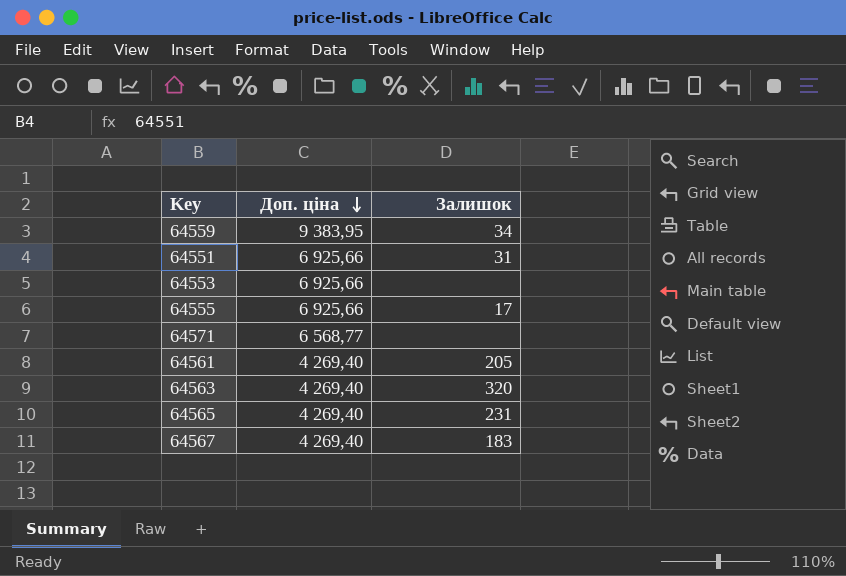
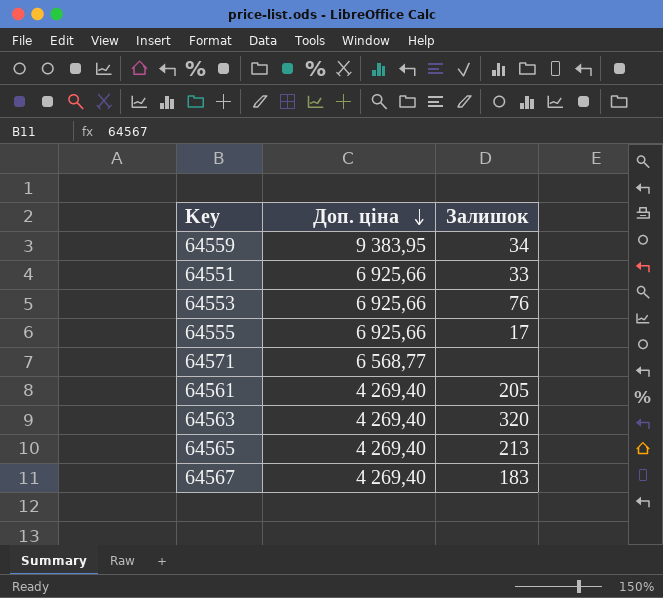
64551 | Залишок: 31 -> 33
64553 | Залишок: none -> 76
64565 | Залишок: 231 -> 213

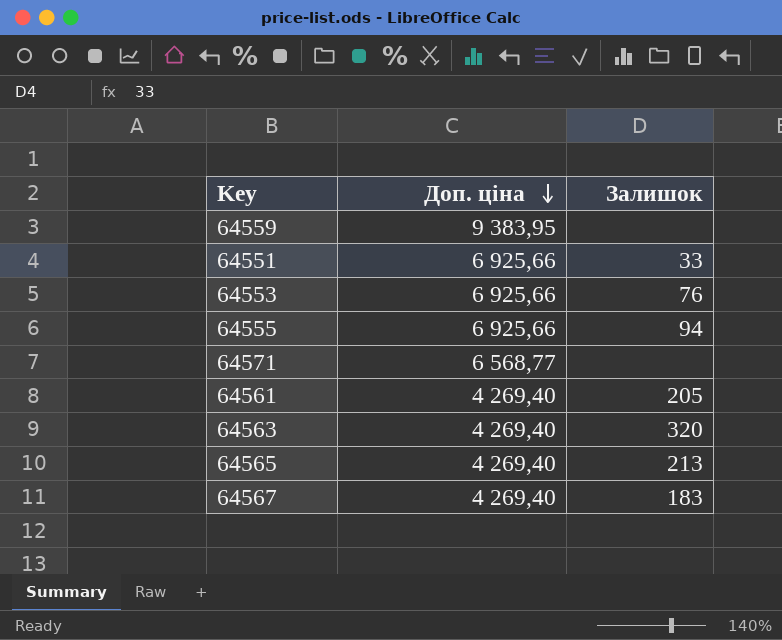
64559 | Залишок: 34 -> none
64555 | Залишок: 17 -> 94

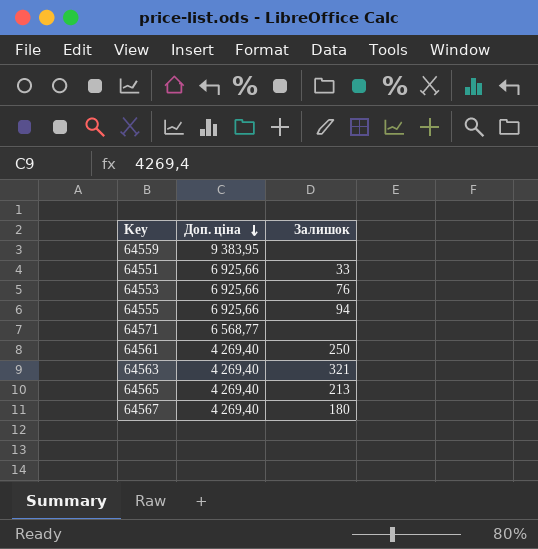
64561 | Залишок: 205 -> 250
64563 | Залишок: 320 -> 321
64567 | Залишок: 183 -> 180

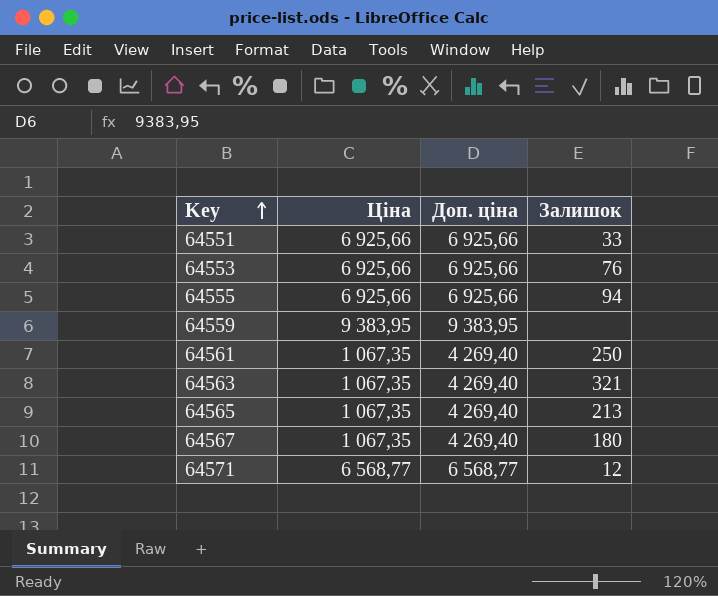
row order: Доп. ціна descending -> Key ascending
column Ціна | position: none -> 2
64571 | Залишок: none -> 12

